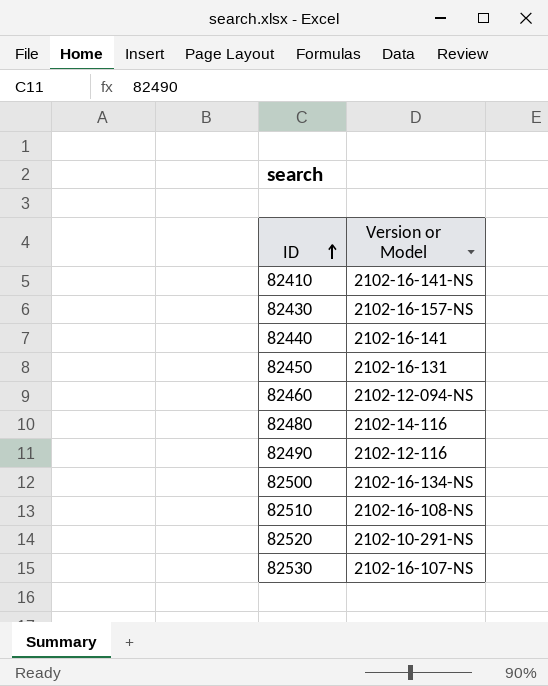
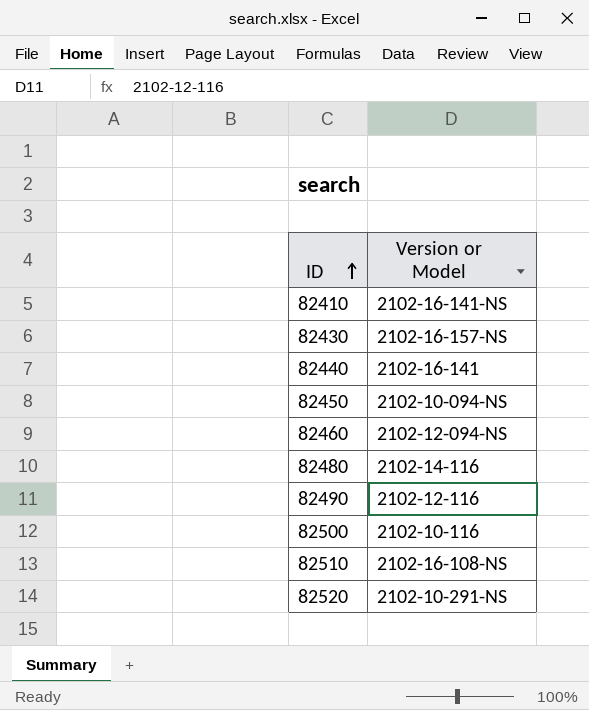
row 82530: 2102-16-107-NS -> none
82450 | Version or Model: 2102-16-131 -> 2102-10-094-NS
82500 | Version or Model: 2102-16-134-NS -> 2102-10-116

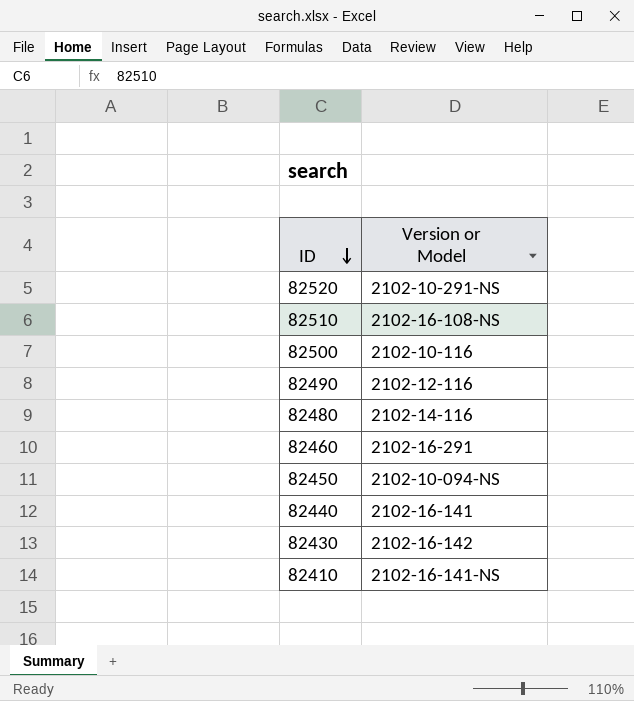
row order: ID ascending -> ID descending
82460 | Version or Model: 2102-12-094-NS -> 2102-16-291
82430 | Version or Model: 2102-16-157-NS -> 2102-16-142

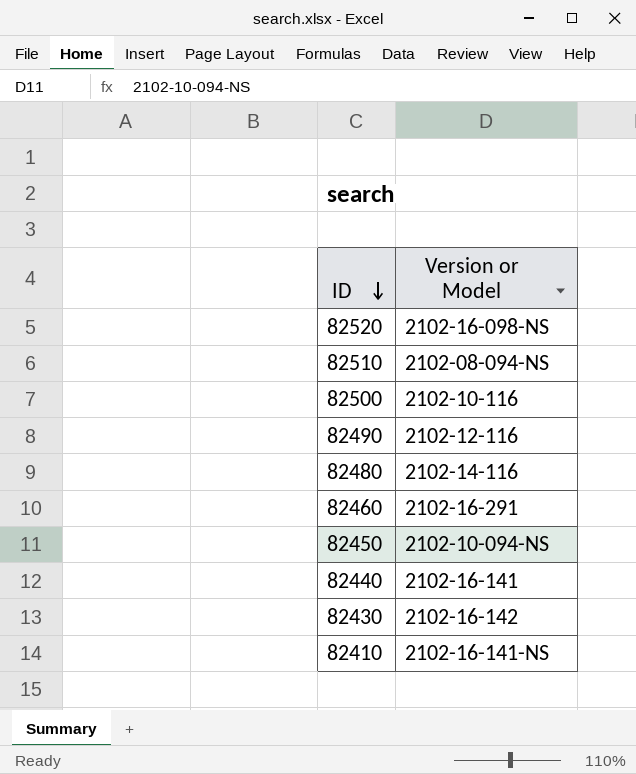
82520 | Version or Model: 2102-10-291-NS -> 2102-16-098-NS
82510 | Version or Model: 2102-16-108-NS -> 2102-08-094-NS

